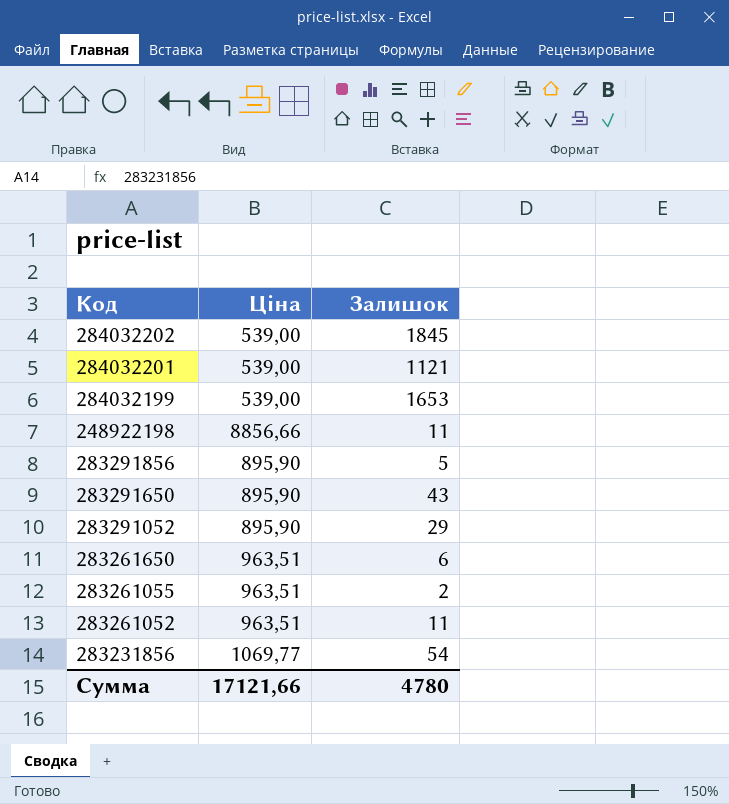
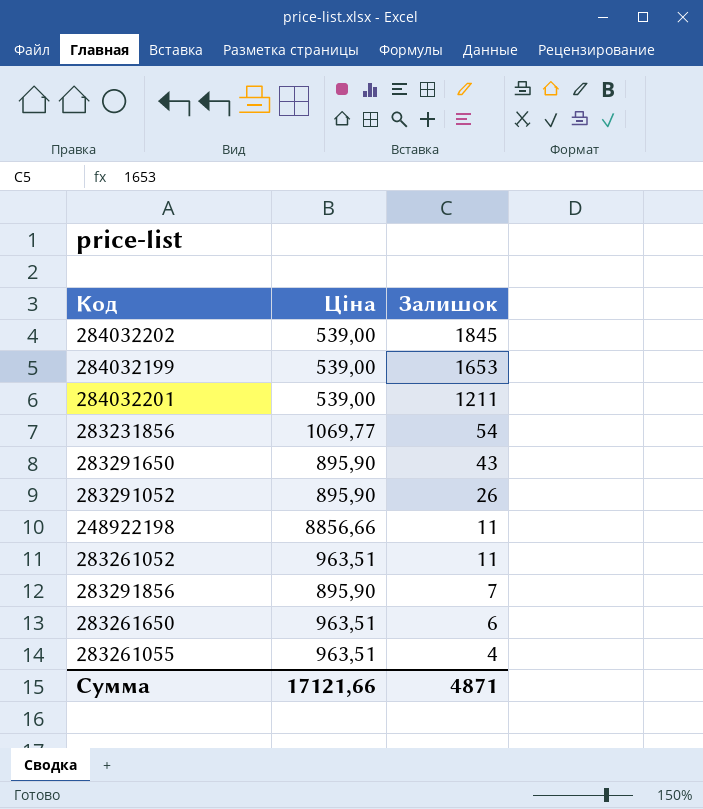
row order: none -> Залишок descending
284032201 | Залишок: 1121 -> 1211
283291052 | Залишок: 29 -> 26
283291856 | Залишок: 5 -> 7
283261055 | Залишок: 2 -> 4
Сумма | Залишок: 4780 -> 4871

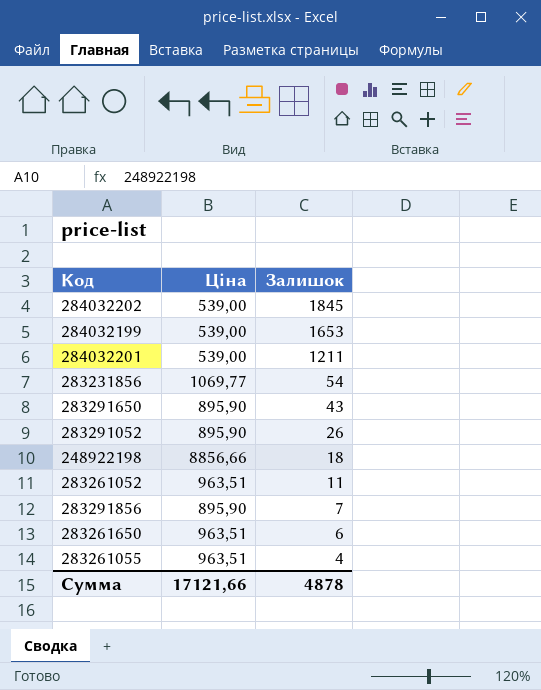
248922198 | Залишок: 11 -> 18
Сумма | Залишок: 4871 -> 4878

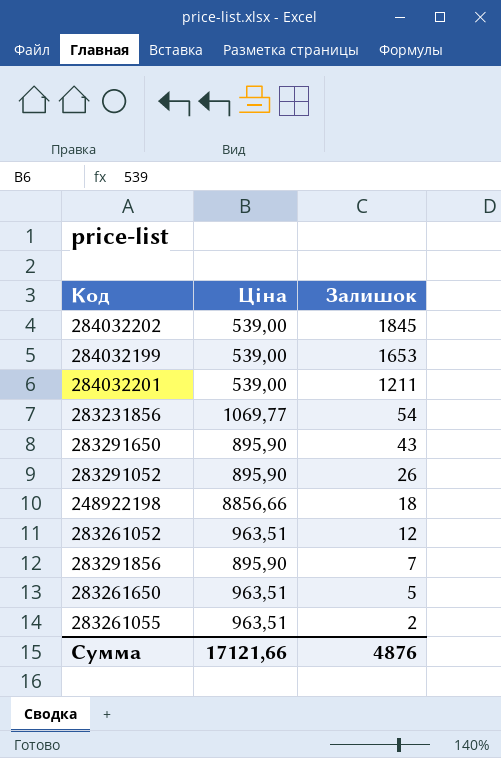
283261052 | Залишок: 11 -> 12
283261650 | Залишок: 6 -> 5
283261055 | Залишок: 4 -> 2
Сумма | Залишок: 4878 -> 4876

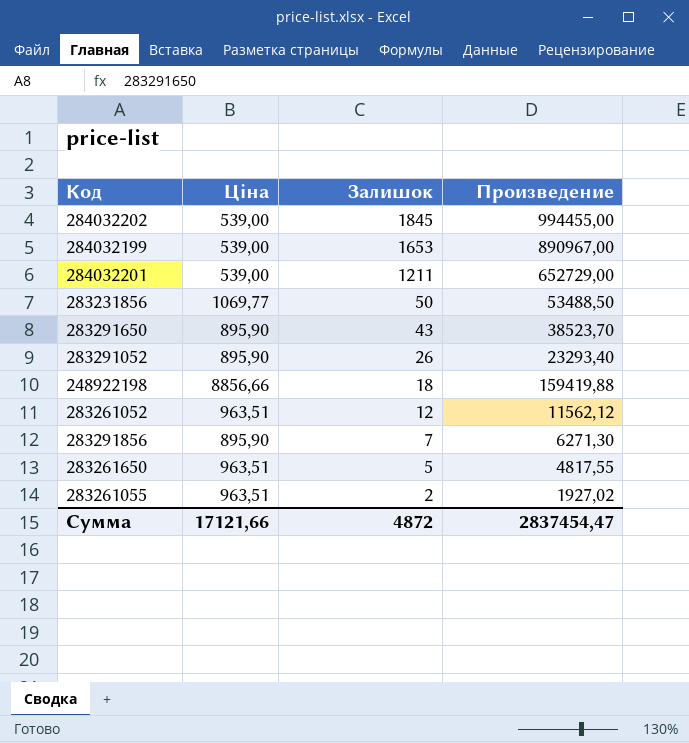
column Произведение | formula: none -> [Ціна] * [Залишок]
283231856 | Залишок: 54 -> 50
Сумма | Залишок: 4876 -> 4872

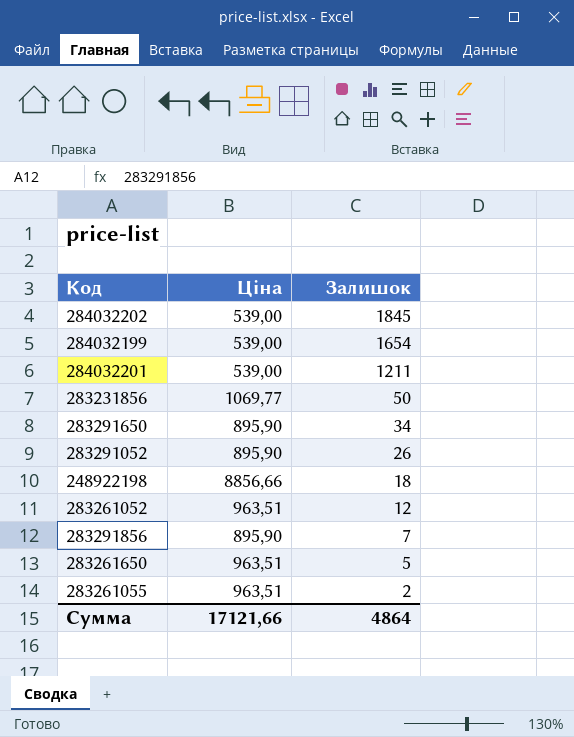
column Произведение | formula: [Ціна] * [Залишок] -> none
284032199 | Залишок: 1653 -> 1654
283291650 | Залишок: 43 -> 34
Сумма | Залишок: 4872 -> 4864

